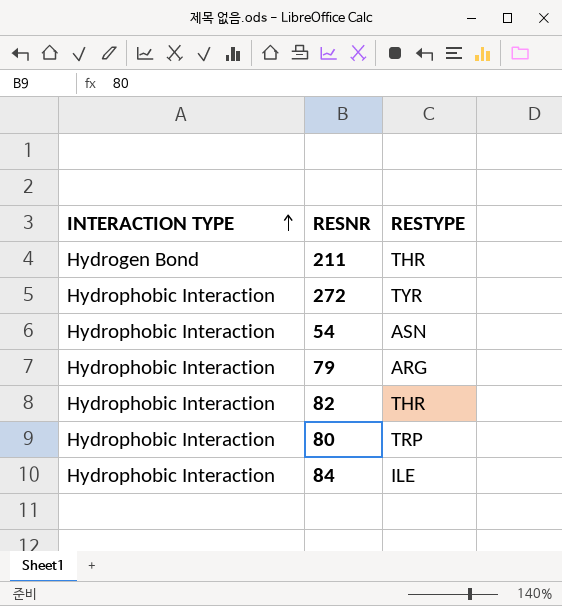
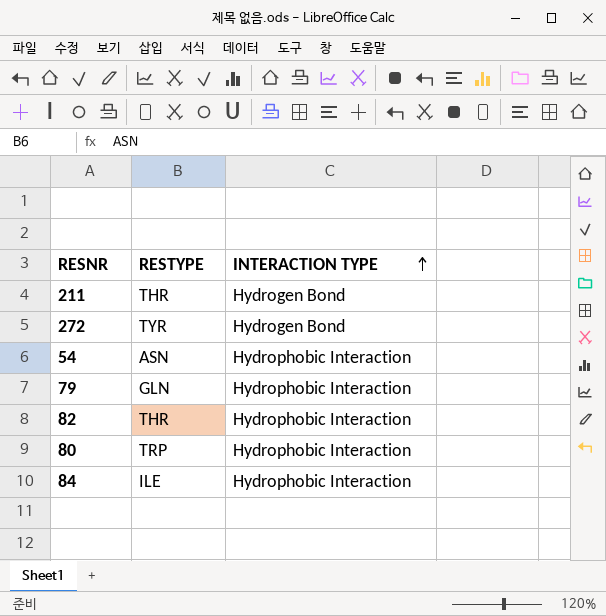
column INTERACTION TYPE | position: 1 -> 3
272 | INTERACTION TYPE: Hydrophobic Interaction -> Hydrogen Bond
79 | RESTYPE: ARG -> GLN

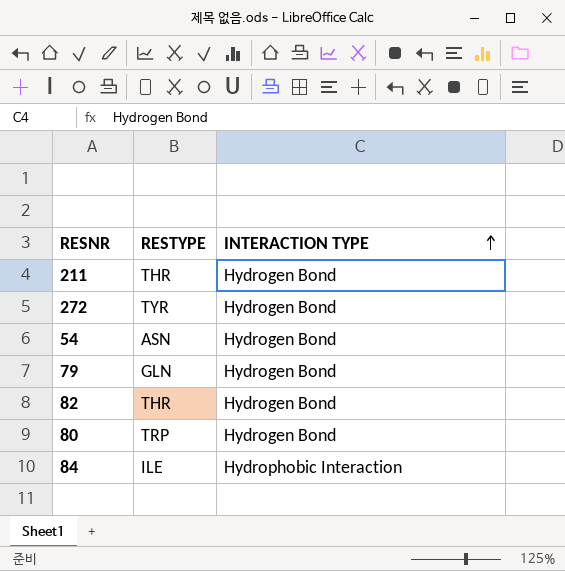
54 | INTERACTION TYPE: Hydrophobic Interaction -> Hydrogen Bond
79 | INTERACTION TYPE: Hydrophobic Interaction -> Hydrogen Bond
82 | INTERACTION TYPE: Hydrophobic Interaction -> Hydrogen Bond
80 | INTERACTION TYPE: Hydrophobic Interaction -> Hydrogen Bond

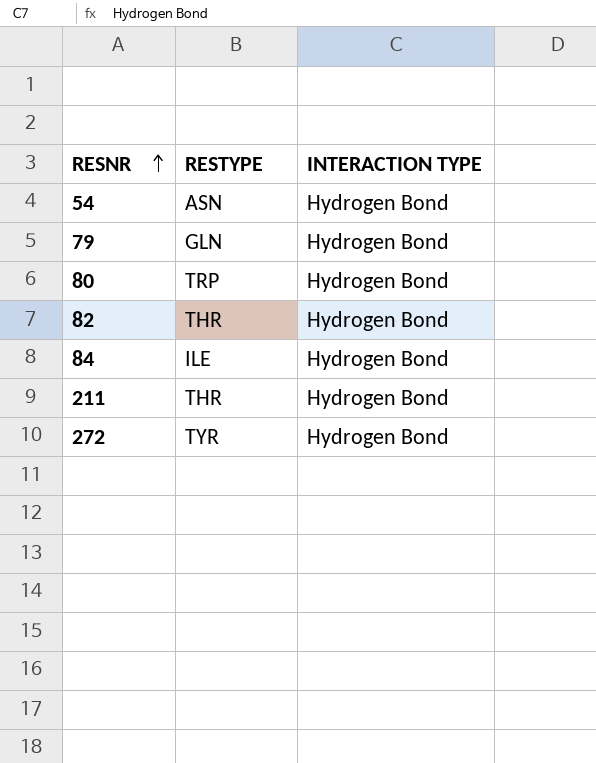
row order: INTERACTION TYPE ascending -> RESNR ascending
84 | INTERACTION TYPE: Hydrophobic Interaction -> Hydrogen Bond

